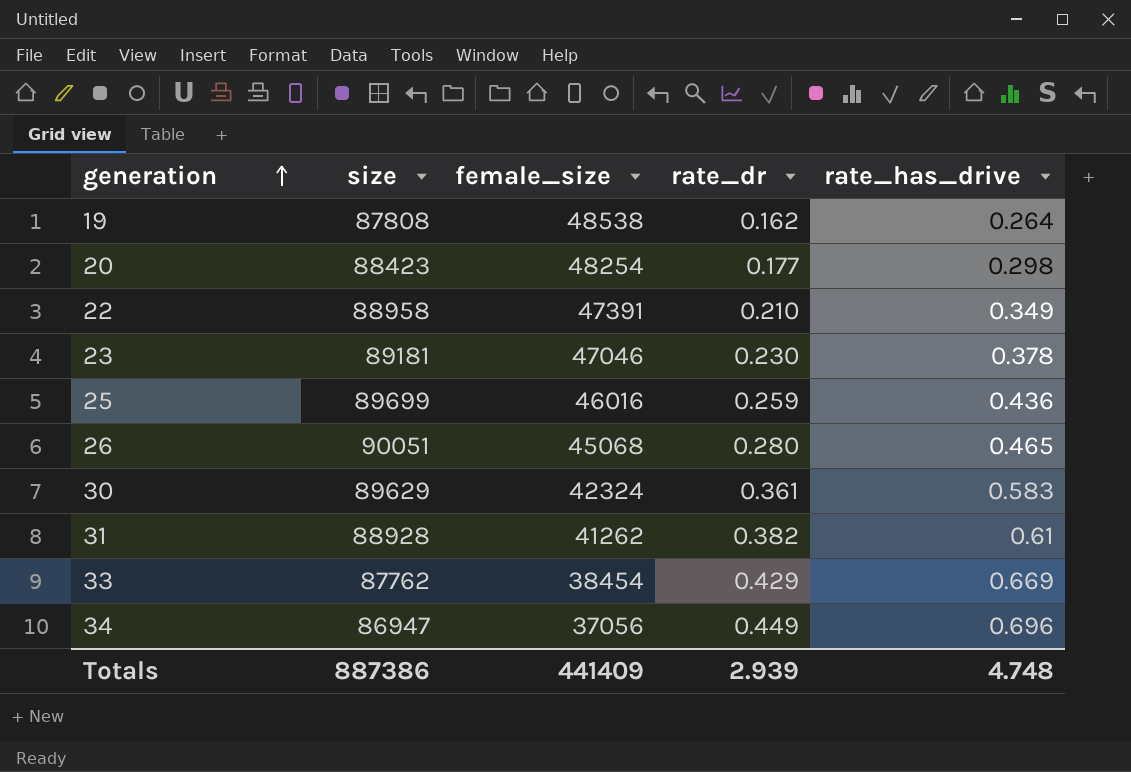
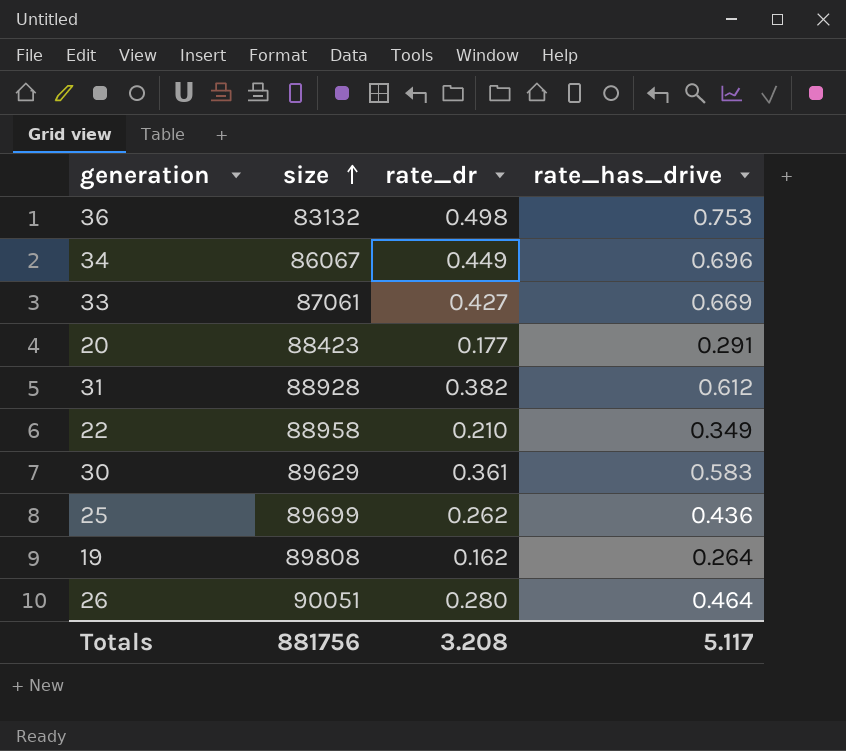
row order: generation ascending -> size ascending
column female_size | position: 3 -> none
row 23: 89181 | 47046 | 0.230 | 0.378 -> none
row 36: none -> 83132 | 0.498 | 0.753
34 | size: 86947 -> 86067
33 | size: 87762 -> 87061
33 | rate_dr: 0.429 -> 0.427
20 | rate_has_drive: 0.298 -> 0.291
31 | rate_has_drive: 0.61 -> 0.612
25 | rate_dr: 0.259 -> 0.262
19 | size: 87808 -> 89808
26 | rate_has_drive: 0.465 -> 0.464
Totals | size: 887386 -> 881756
Totals | rate_dr: 2.939 -> 3.208
Totals | rate_has_drive: 4.748 -> 5.117

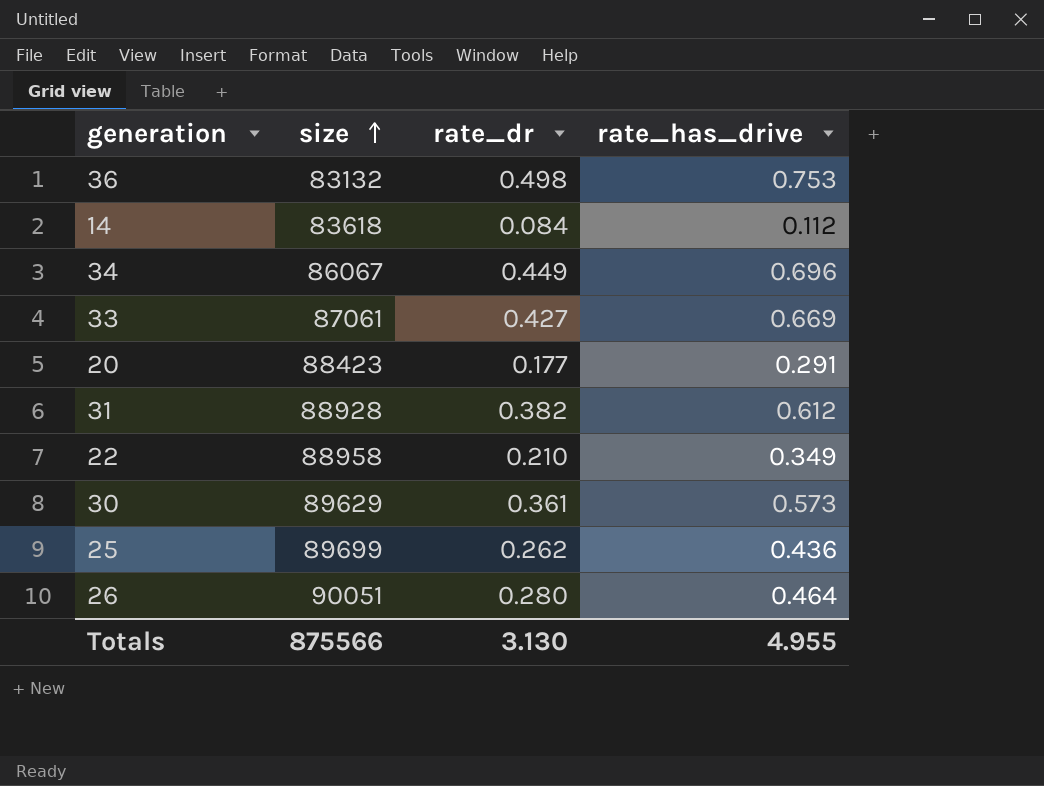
row 19: 89808 | 0.162 | 0.264 -> none
row 14: none -> 83618 | 0.084 | 0.112
30 | rate_has_drive: 0.583 -> 0.573
Totals | size: 881756 -> 875566
Totals | rate_dr: 3.208 -> 3.130
Totals | rate_has_drive: 5.117 -> 4.955

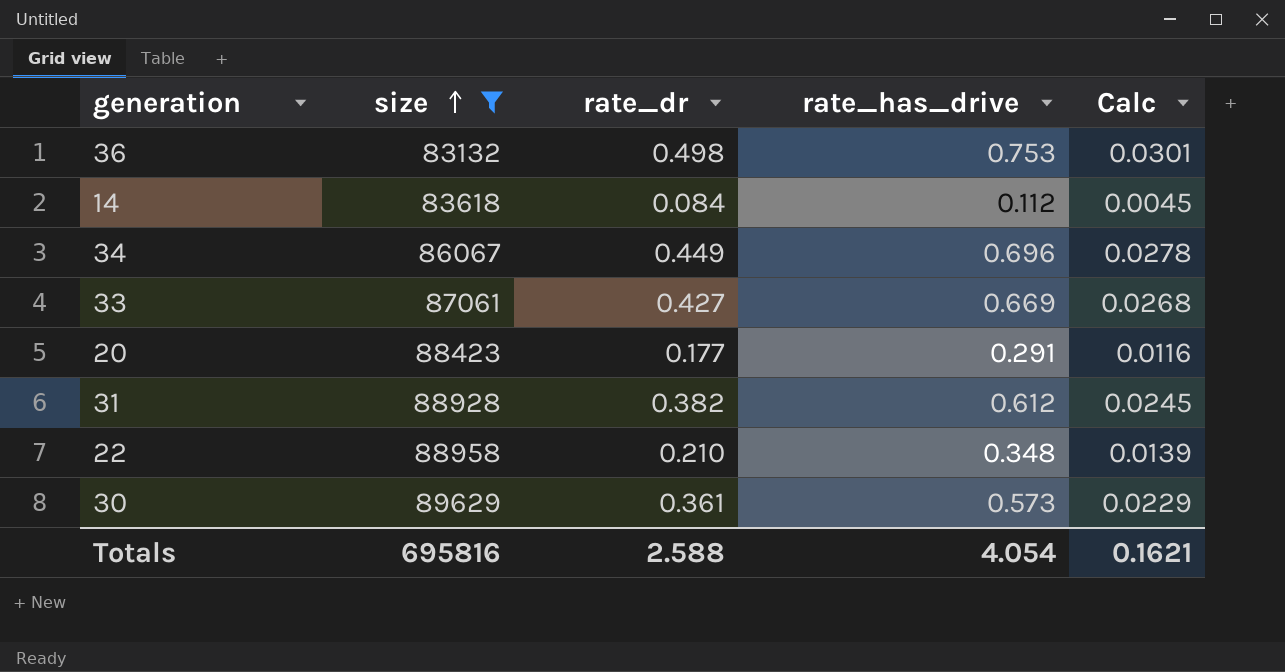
filter: none -> size <= 89629
column Calc | formula: none -> [rate_has_drive] * 0.04
22 | rate_has_drive: 0.349 -> 0.348
Totals | size: 875566 -> 695816
Totals | rate_dr: 3.130 -> 2.588
Totals | rate_has_drive: 4.955 -> 4.054

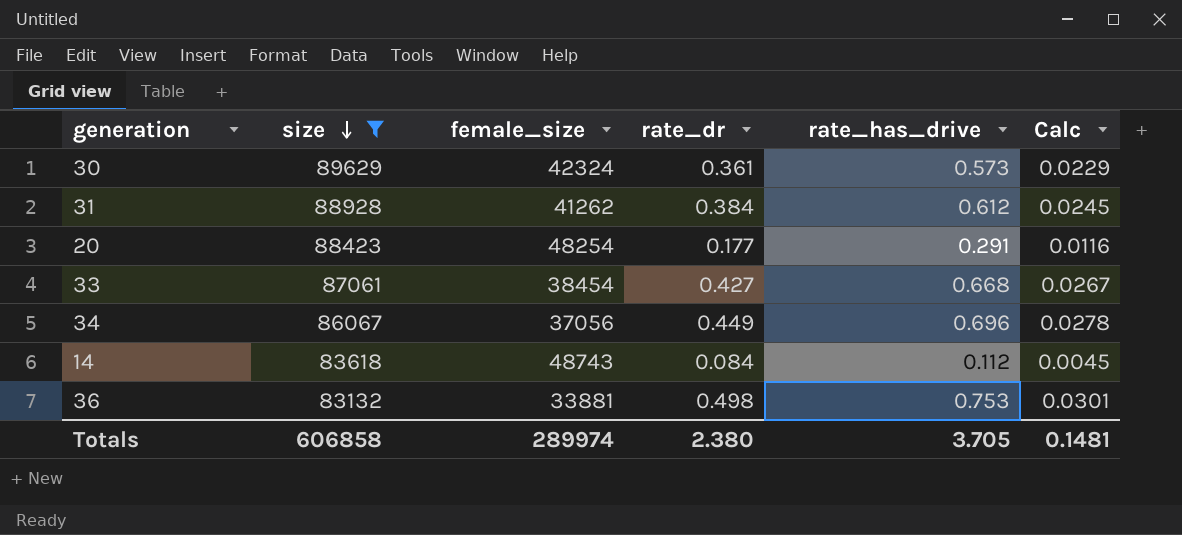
row order: size ascending -> size descending
column female_size | position: none -> 3
row 22: 88958 | 0.210 | 0.348 | 0.0139 -> none
31 | rate_dr: 0.382 -> 0.384
33 | rate_has_drive: 0.669 -> 0.668
33 | Calc: 0.0268 -> 0.0267
Totals | size: 695816 -> 606858
Totals | rate_dr: 2.588 -> 2.380
Totals | rate_has_drive: 4.054 -> 3.705
Totals | Calc: 0.1621 -> 0.1481

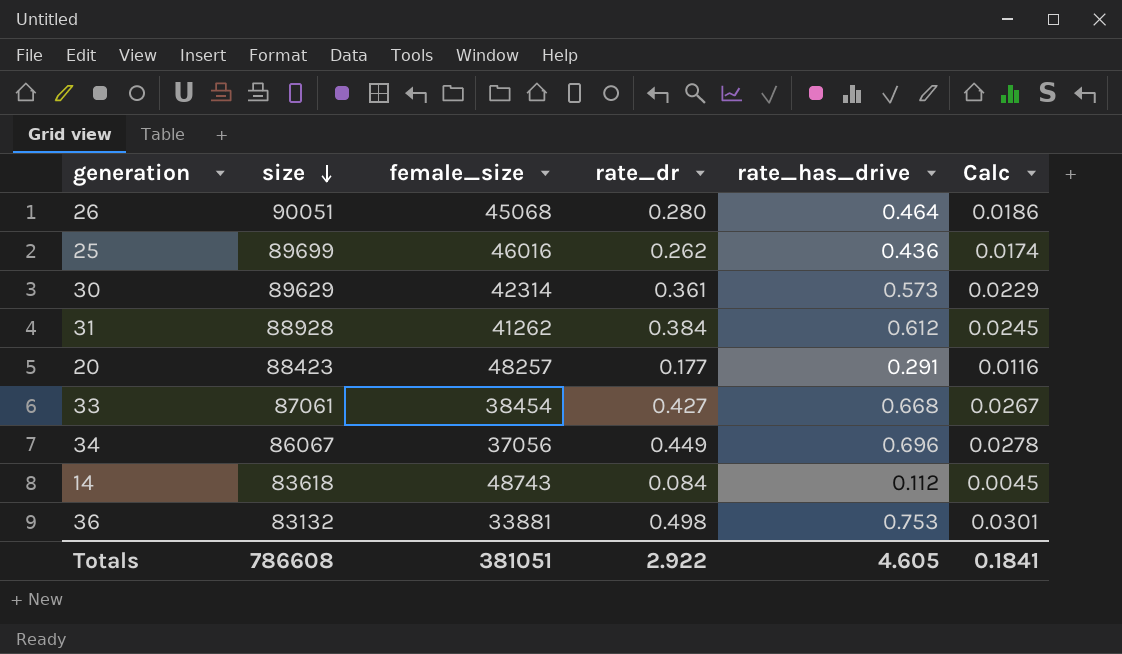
filter: size <= 89629 -> none
30 | female_size: 42324 -> 42314
20 | female_size: 48254 -> 48257
Totals | size: 606858 -> 786608
Totals | female_size: 289974 -> 381051
Totals | rate_dr: 2.380 -> 2.922
Totals | rate_has_drive: 3.705 -> 4.605
Totals | Calc: 0.1481 -> 0.1841

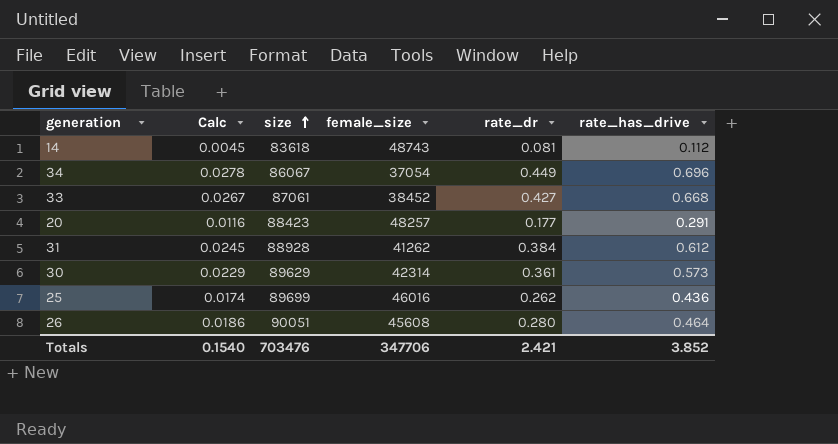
row order: size descending -> size ascending
column Calc | position: 6 -> 2
row 36: 83132 | 33881 | 0.498 | 0.753 | 0.0301 -> none
14 | rate_dr: 0.084 -> 0.081
34 | female_size: 37056 -> 37054
33 | female_size: 38454 -> 38452
26 | female_size: 45068 -> 45608
Totals | Calc: 0.1841 -> 0.1540
Totals | size: 786608 -> 703476
Totals | female_size: 381051 -> 347706
Totals | rate_dr: 2.922 -> 2.421
Totals | rate_has_drive: 4.605 -> 3.852

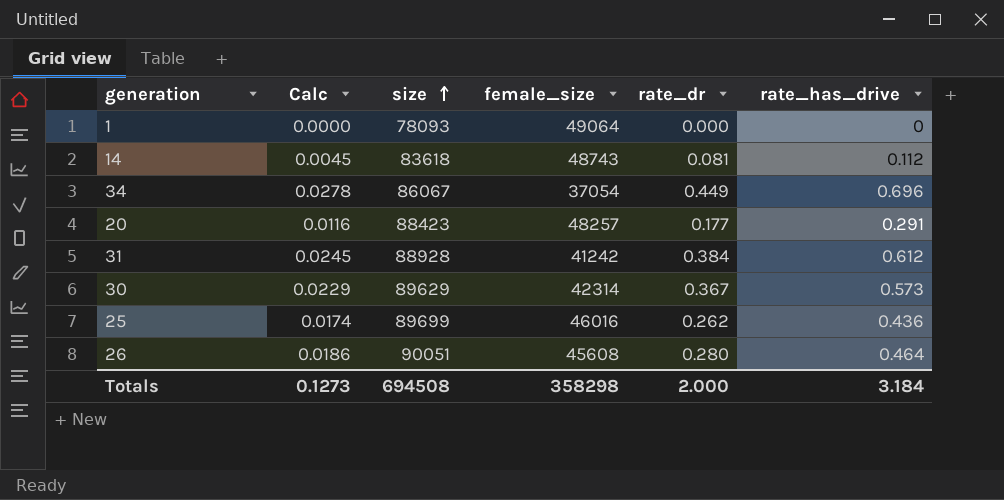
row 33: 0.0267 | 87061 | 38452 | 0.427 | 0.668 -> none
row 1: none -> 0.0000 | 78093 | 49064 | 0.000 | 0
31 | female_size: 41262 -> 41242
30 | rate_dr: 0.361 -> 0.367
Totals | Calc: 0.1540 -> 0.1273
Totals | size: 703476 -> 694508
Totals | female_size: 347706 -> 358298
Totals | rate_dr: 2.421 -> 2.000
Totals | rate_has_drive: 3.852 -> 3.184

